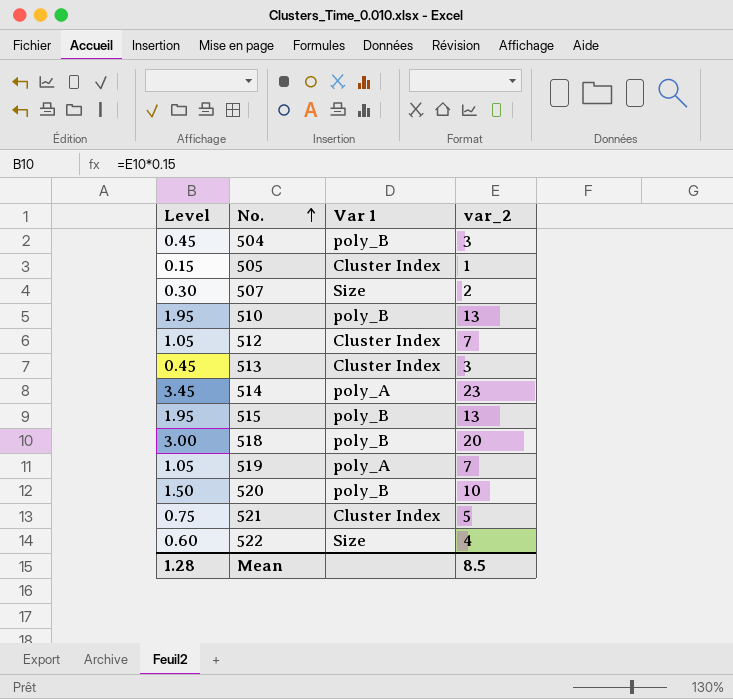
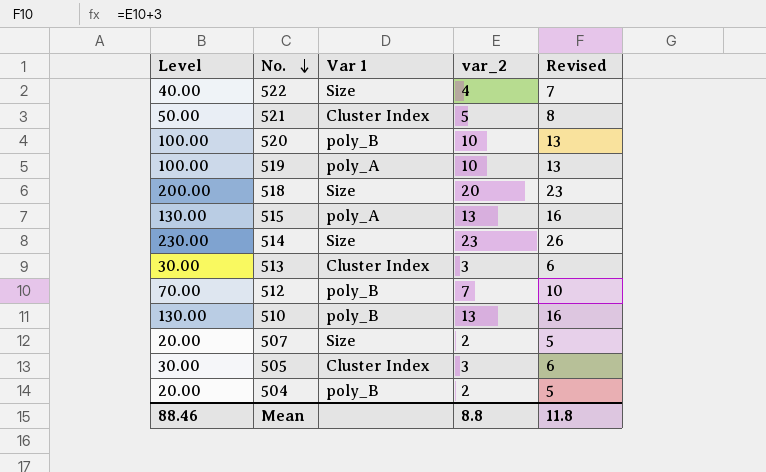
row order: No. ascending -> No. descending
column Level | formula: [var_2] * 0.15 -> [var_2] * 10
column Revised | formula: none -> [var_2] + 3
519 | var_2: 7 -> 10
518 | Var 1: poly_B -> Size
515 | Var 1: poly_B -> poly_A
514 | Var 1: poly_A -> Size
512 | Var 1: Cluster Index -> poly_B
505 | var_2: 1 -> 3
504 | var_2: 3 -> 2
Mean | Level: 1.28 -> 88.46
Mean | var_2: 8.5 -> 8.8

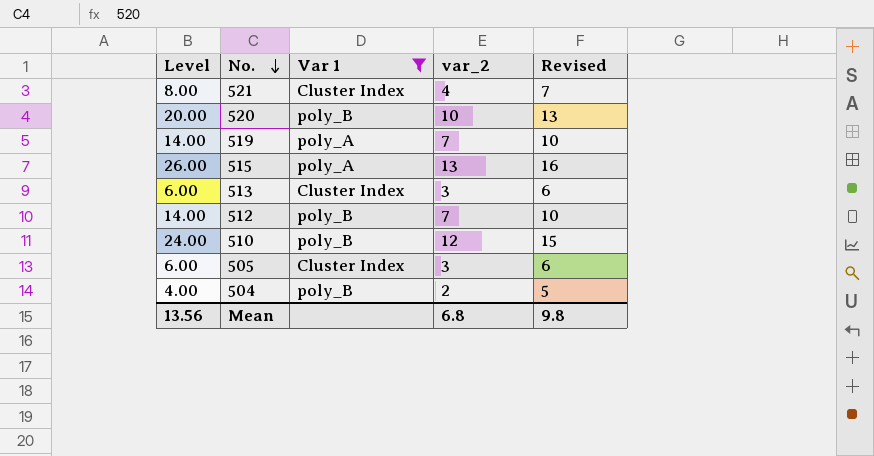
filter: none -> Var 1 != Size
column Level | formula: [var_2] * 10 -> [var_2] * 2
521 | var_2: 5 -> 4
521 | Revised: 8 -> 7
519 | var_2: 10 -> 7
519 | Revised: 13 -> 10
510 | var_2: 13 -> 12
510 | Revised: 16 -> 15
Mean | Level: 88.46 -> 13.56
Mean | var_2: 8.8 -> 6.8
Mean | Revised: 11.8 -> 9.8

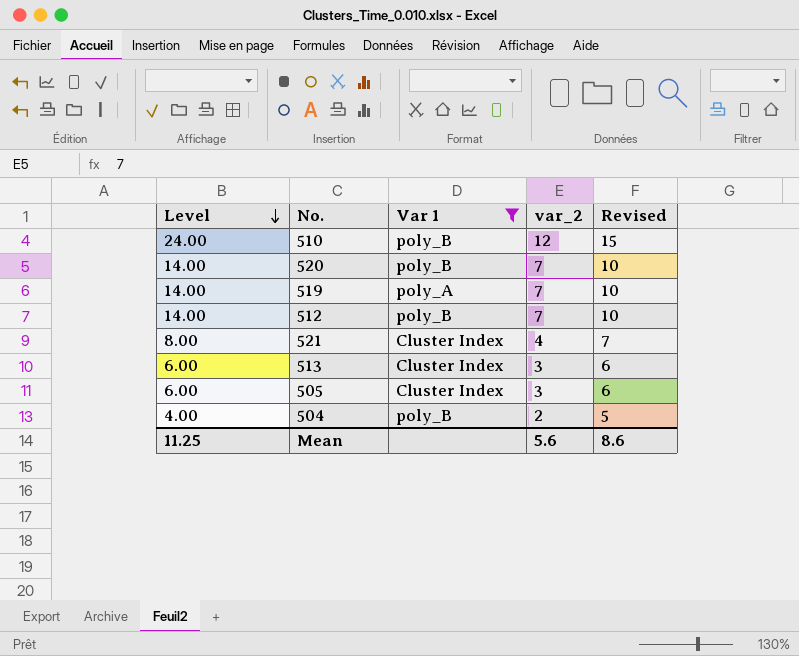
row order: No. descending -> Level descending
row 515: 26.00 | poly_A | 13 | 16 -> none
520 | Level: 20.00 -> 14.00
520 | var_2: 10 -> 7
520 | Revised: 13 -> 10
Mean | Level: 13.56 -> 11.25
Mean | var_2: 6.8 -> 5.6
Mean | Revised: 9.8 -> 8.6

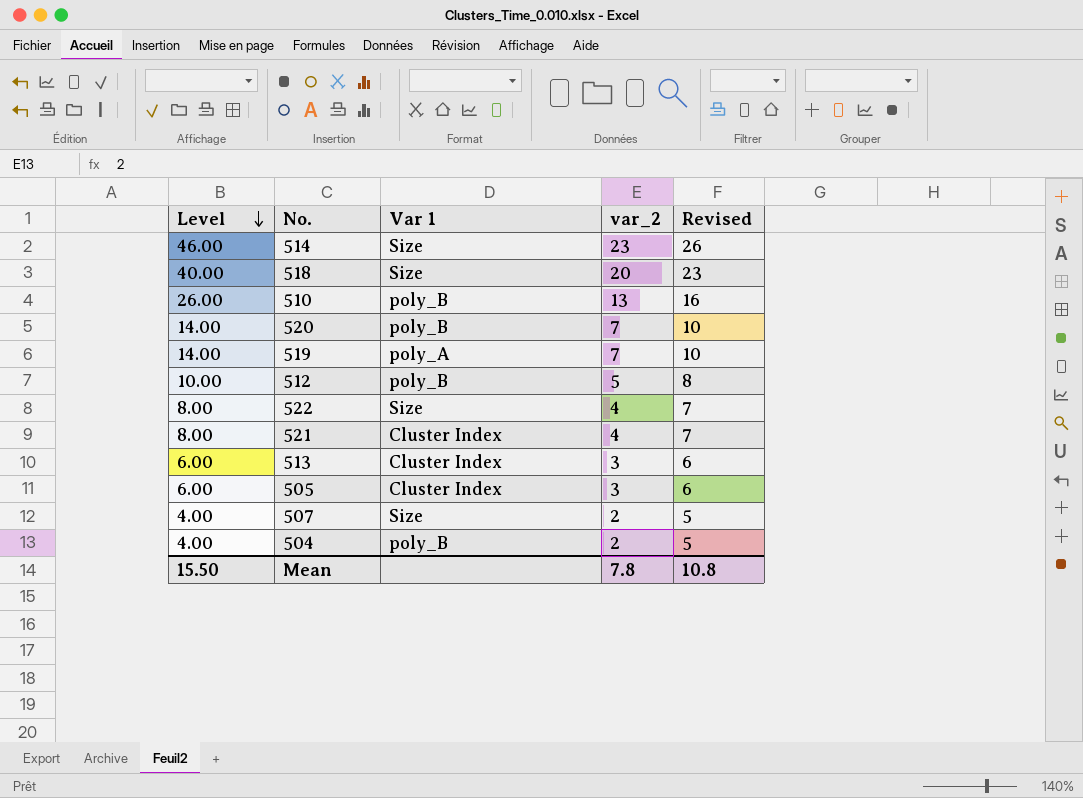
filter: Var 1 != Size -> none
510 | Level: 24.00 -> 26.00
510 | var_2: 12 -> 13
510 | Revised: 15 -> 16
512 | Level: 14.00 -> 10.00
512 | var_2: 7 -> 5
512 | Revised: 10 -> 8
Mean | Level: 11.25 -> 15.50
Mean | var_2: 5.6 -> 7.8
Mean | Revised: 8.6 -> 10.8

